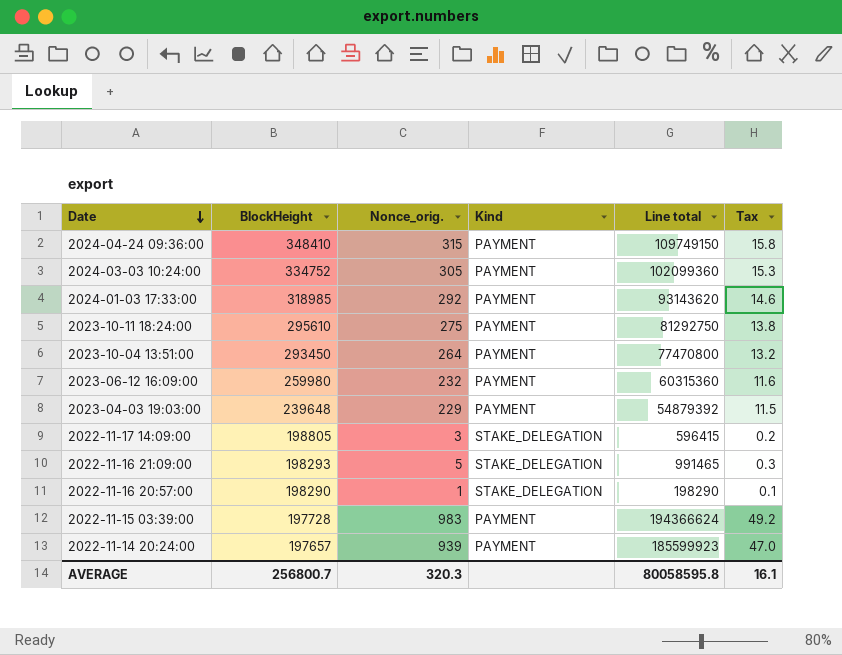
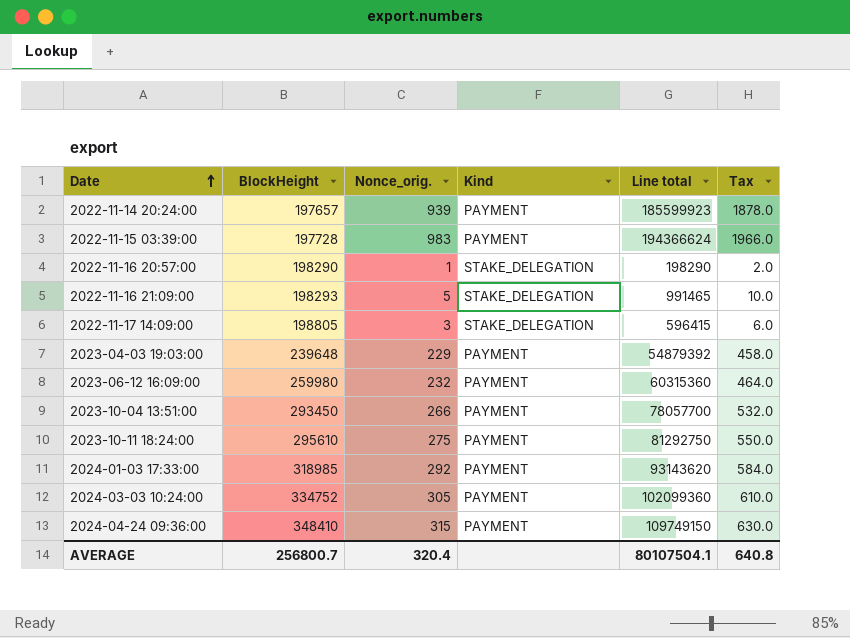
row order: Date descending -> Date ascending
column Tax | formula: [Nonce_orig.] * 0.05 -> [Nonce_orig.] * 2
2023-10-04 13:51:00 | Nonce_orig.: 264 -> 266
2023-10-04 13:51:00 | Line total: 77470800 -> 78057700
AVERAGE | Nonce_orig.: 320.3 -> 320.4
AVERAGE | Line total: 80058595.8 -> 80107504.1
AVERAGE | Tax: 16.1 -> 640.8

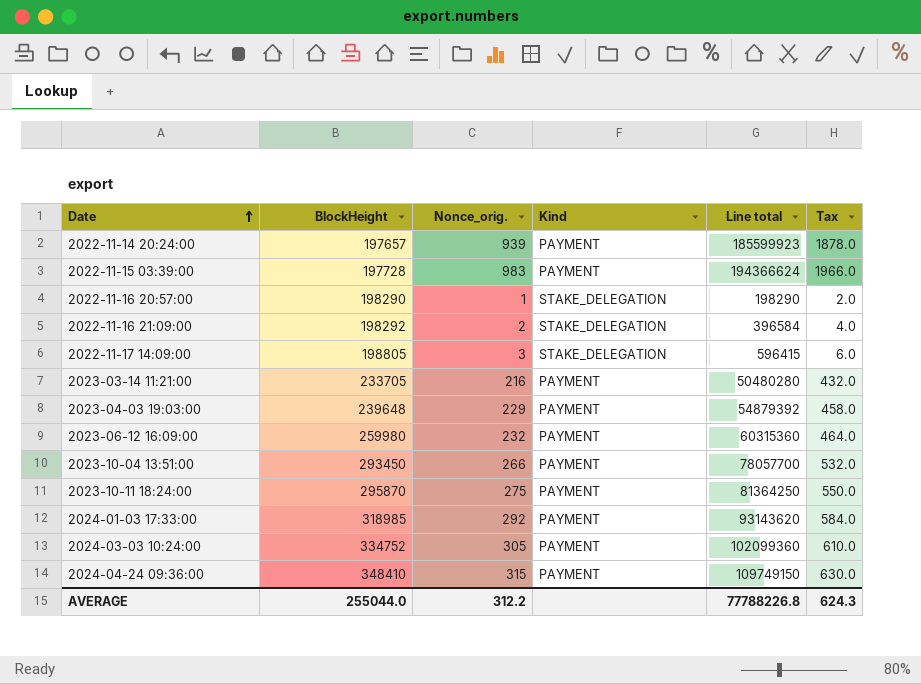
2022-11-16 21:09:00 | BlockHeight: 198293 -> 198292
2022-11-16 21:09:00 | Nonce_orig.: 5 -> 2
2022-11-16 21:09:00 | Line total: 991465 -> 396584
2022-11-16 21:09:00 | Tax: 10.0 -> 4.0
row 2023-03-14 11:21:00: none -> 233705 | 216 | PAYMENT | 50480280 | 432.0
2023-10-11 18:24:00 | BlockHeight: 295610 -> 295870
2023-10-11 18:24:00 | Line total: 81292750 -> 81364250
AVERAGE | BlockHeight: 256800.7 -> 255044.0
AVERAGE | Nonce_orig.: 320.4 -> 312.2
AVERAGE | Line total: 80107504.1 -> 77788226.8
AVERAGE | Tax: 640.8 -> 624.3

